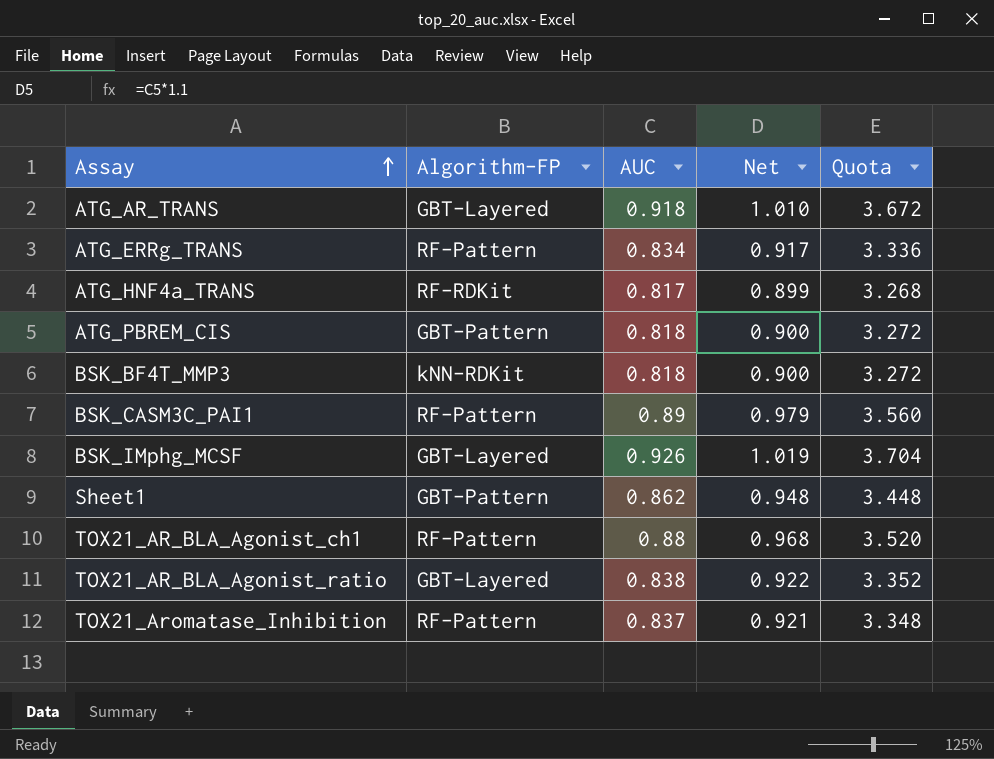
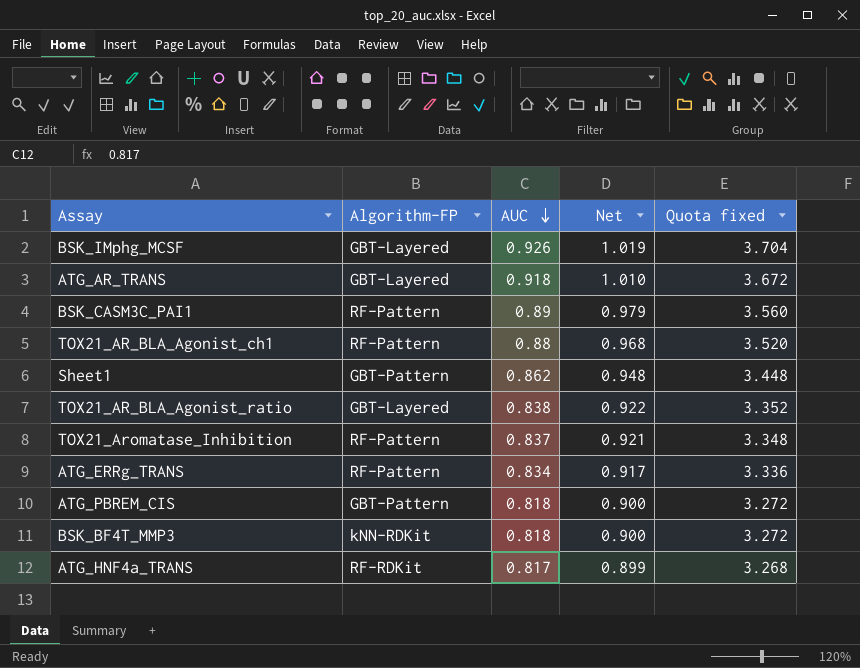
row order: Assay ascending -> AUC descending
column name: Quota -> Quota fixed

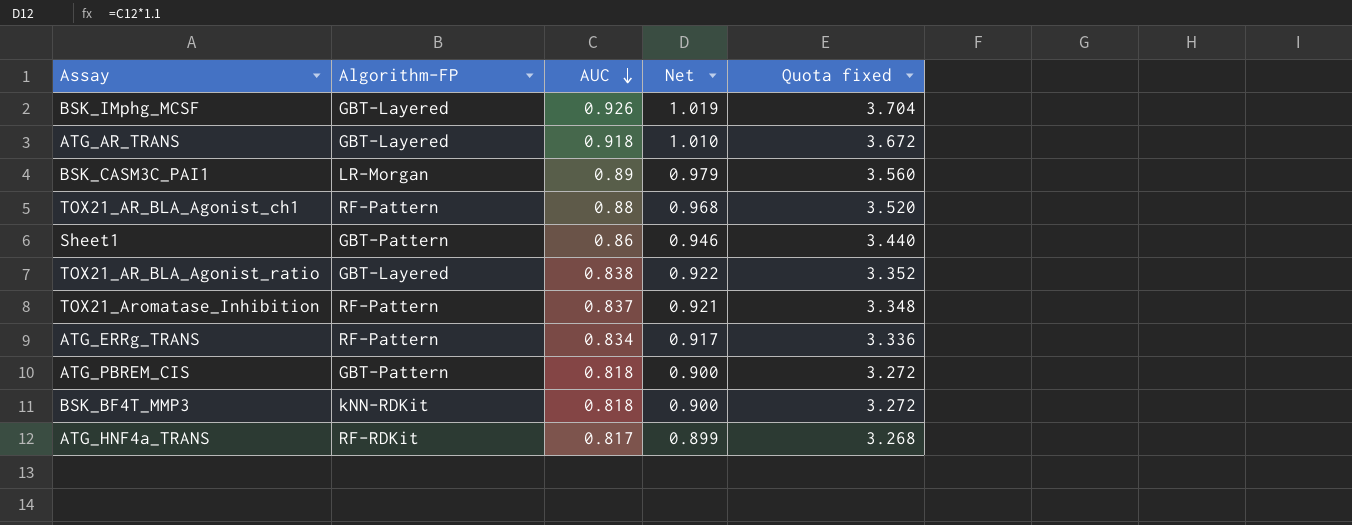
BSK_CASM3C_PAI1 | Algorithm-FP: RF-Pattern -> LR-Morgan
Sheet1 | AUC: 0.862 -> 0.86
Sheet1 | Net: 0.948 -> 0.946
Sheet1 | Quota fixed: 3.448 -> 3.440

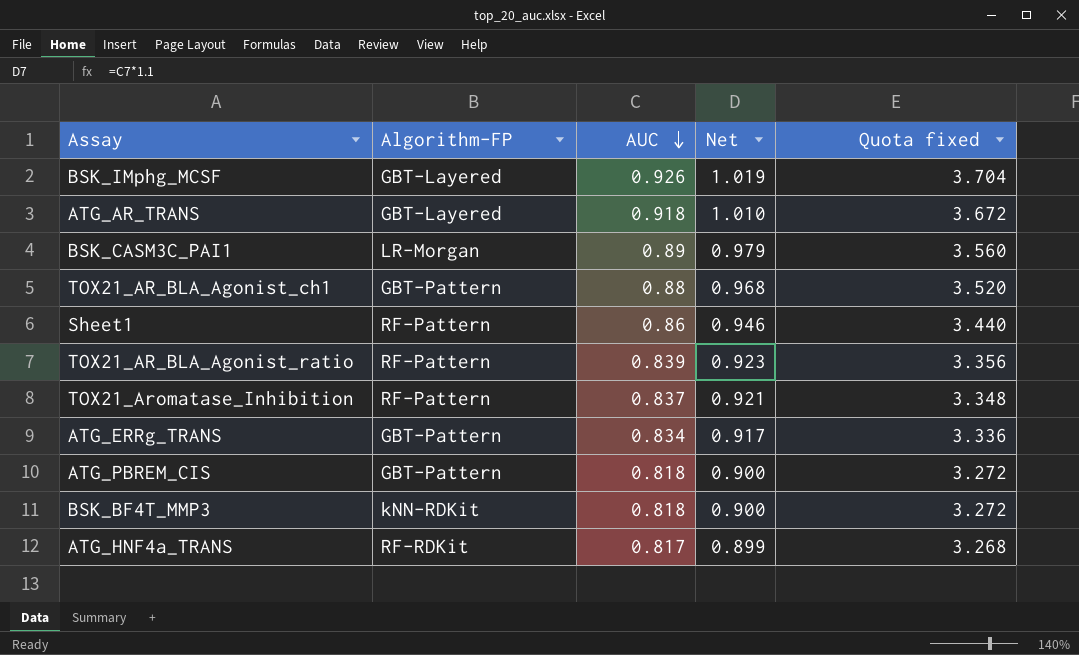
TOX21_AR_BLA_Agonist_ch1 | Algorithm-FP: RF-Pattern -> GBT-Pattern
Sheet1 | Algorithm-FP: GBT-Pattern -> RF-Pattern
TOX21_AR_BLA_Agonist_ratio | Algorithm-FP: GBT-Layered -> RF-Pattern
TOX21_AR_BLA_Agonist_ratio | AUC: 0.838 -> 0.839
TOX21_AR_BLA_Agonist_ratio | Net: 0.922 -> 0.923
TOX21_AR_BLA_Agonist_ratio | Quota fixed: 3.352 -> 3.356
ATG_ERRg_TRANS | Algorithm-FP: RF-Pattern -> GBT-Pattern

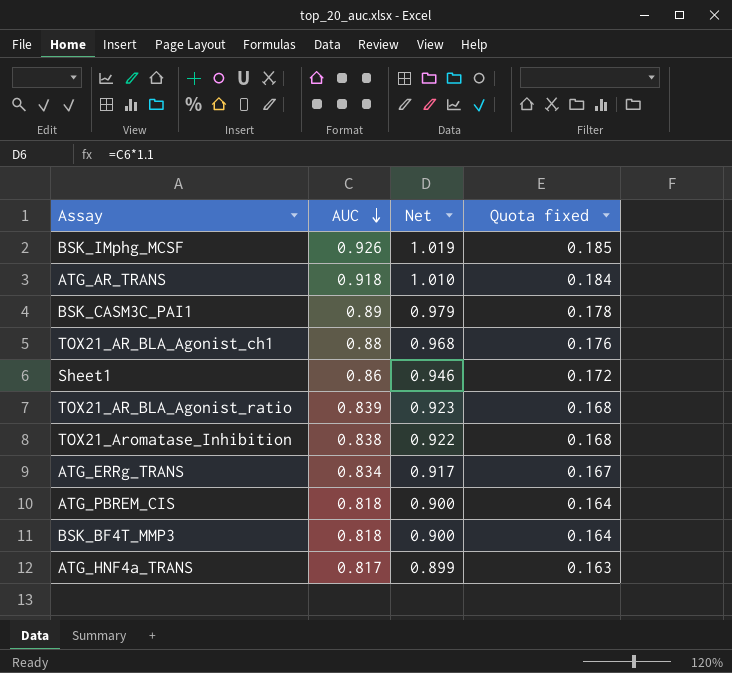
column Algorithm-FP | position: 2 -> none
column Quota fixed | formula: [AUC] * 4 -> [AUC] * 0.2
TOX21_Aromatase_Inhibition | AUC: 0.837 -> 0.838
TOX21_Aromatase_Inhibition | Net: 0.921 -> 0.922

